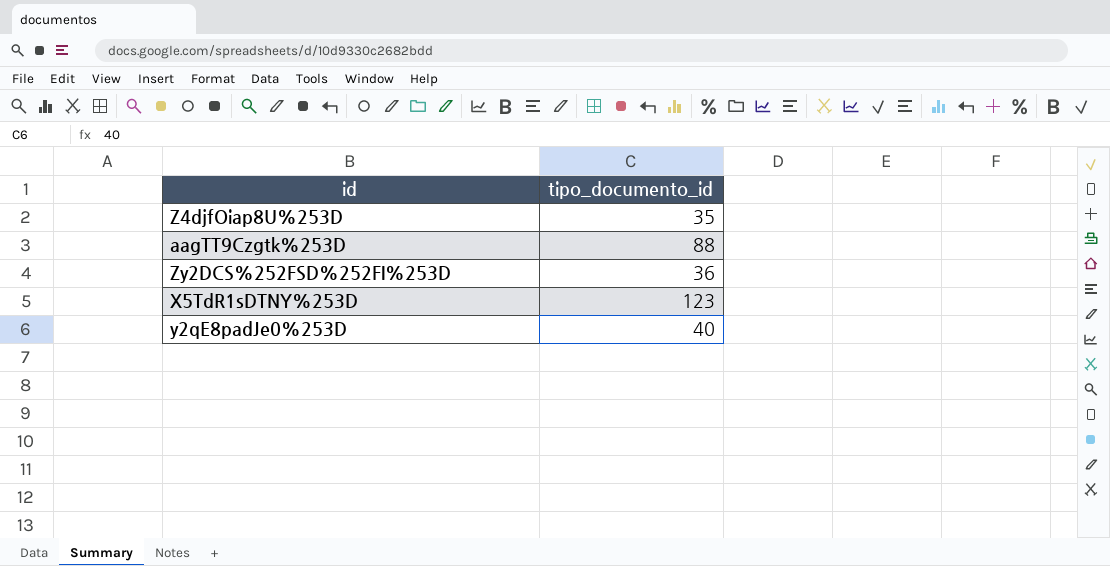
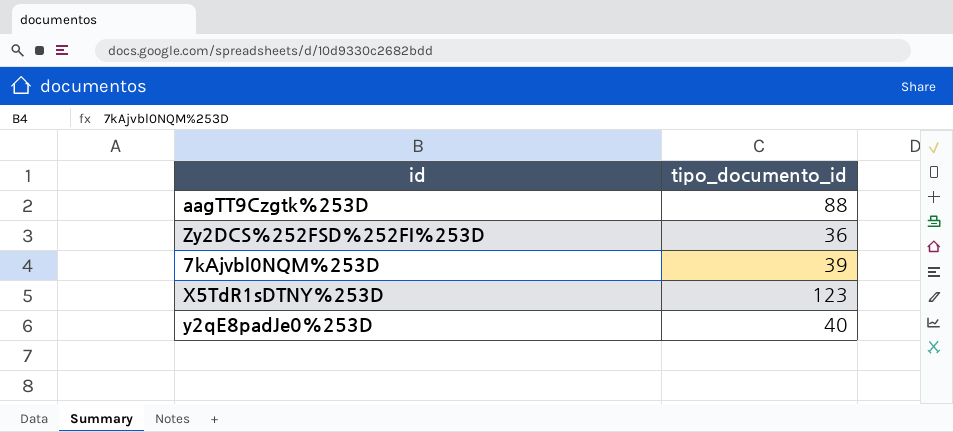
row Z4djfOiap8U%253D: 35 -> none
row 7kAjvbl0NQM%253D: none -> 39

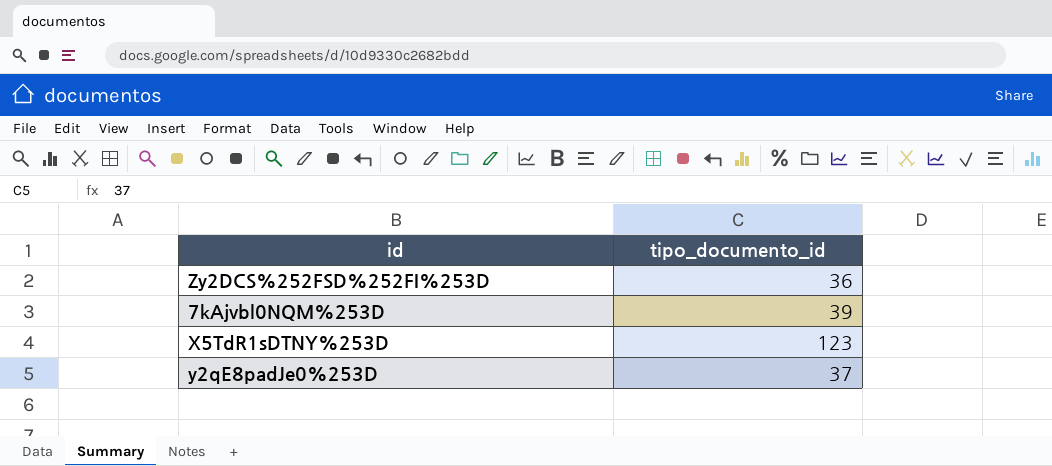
row aagTT9Czgtk%253D: 88 -> none
y2qE8padJe0%253D | tipo_documento_id: 40 -> 37

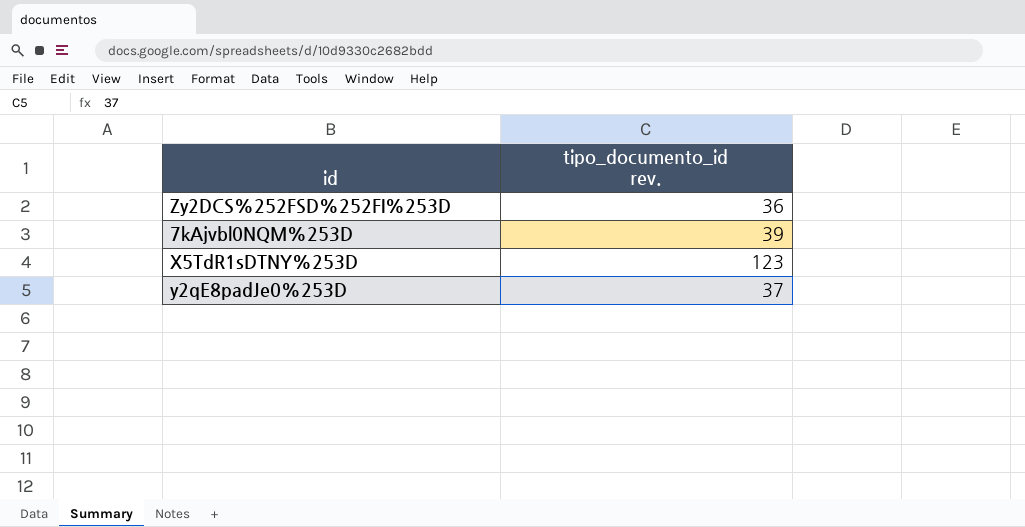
column name: tipo_documento_id -> tipo_documento_id rev.

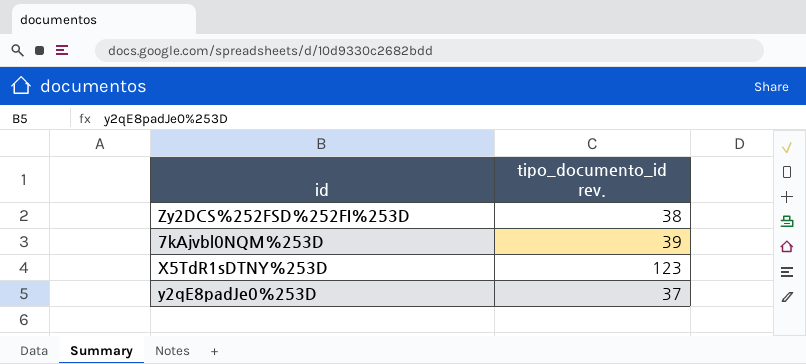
Zy2DCS%252FSD%252FI%253D | tipo_documento_id rev.: 36 -> 38

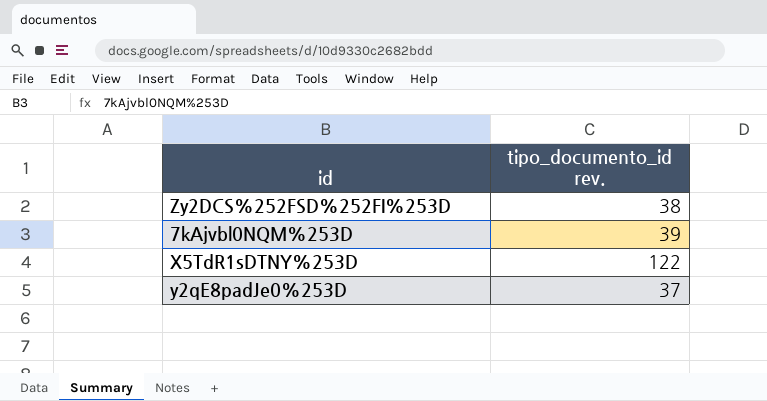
X5TdR1sDTNY%253D | tipo_documento_id rev.: 123 -> 122

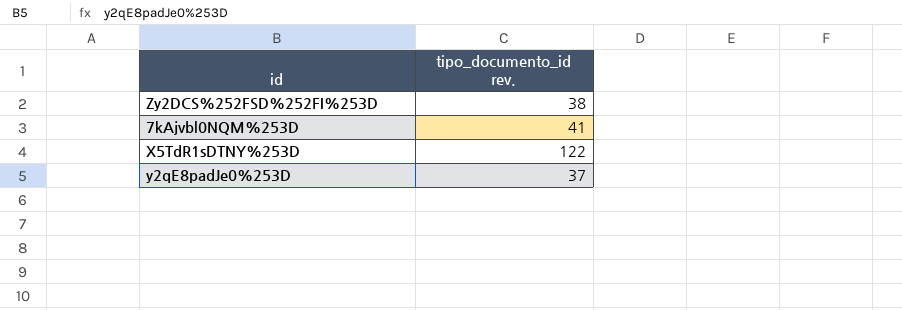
7kAjvbl0NQM%253D | tipo_documento_id rev.: 39 -> 41

